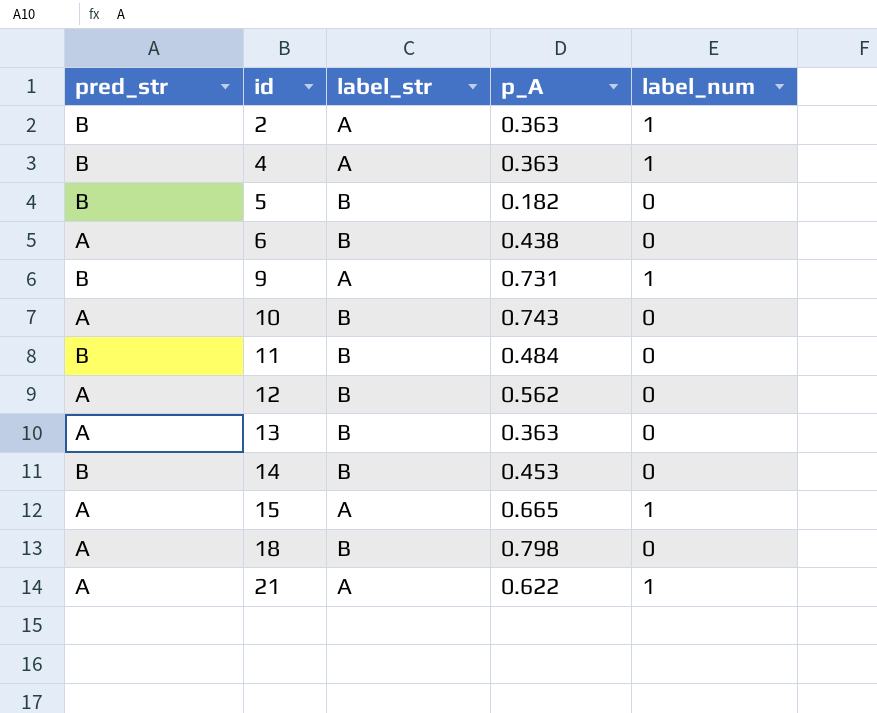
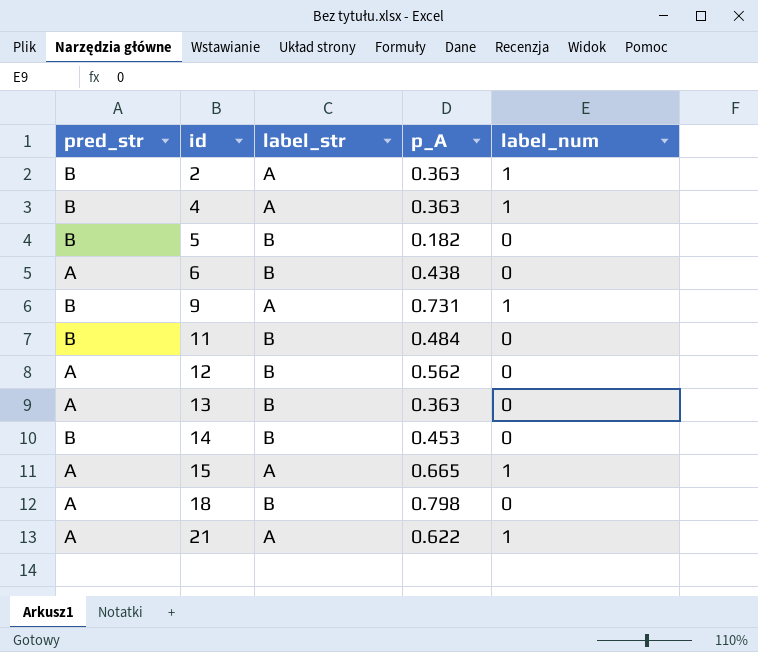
row 10: A | B | 0.743 | 0 -> none

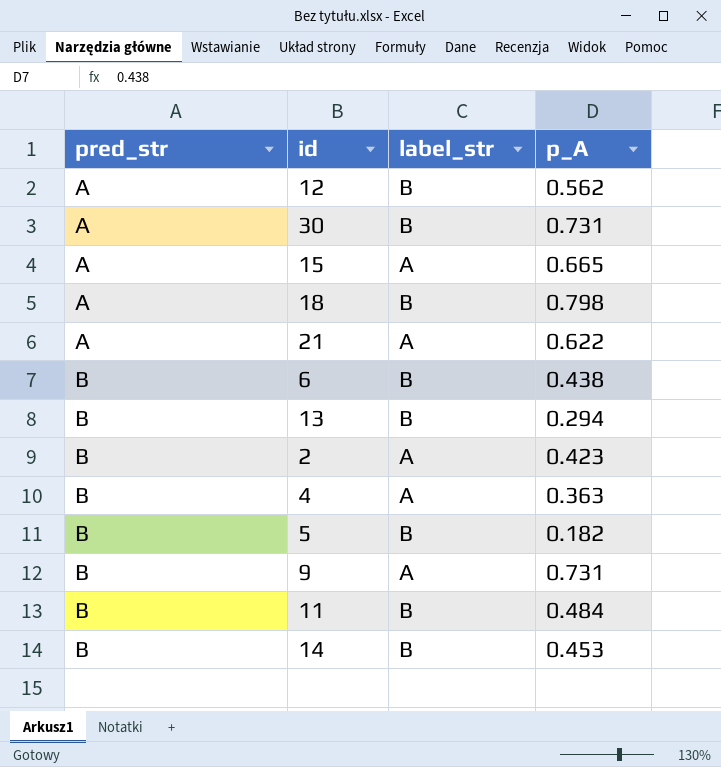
row order: id ascending -> pred_str ascending
column label_num | position: 5 -> none
row 30: none -> A | B | 0.731
6 | pred_str: A -> B
13 | pred_str: A -> B
13 | p_A: 0.363 -> 0.294
2 | p_A: 0.363 -> 0.423

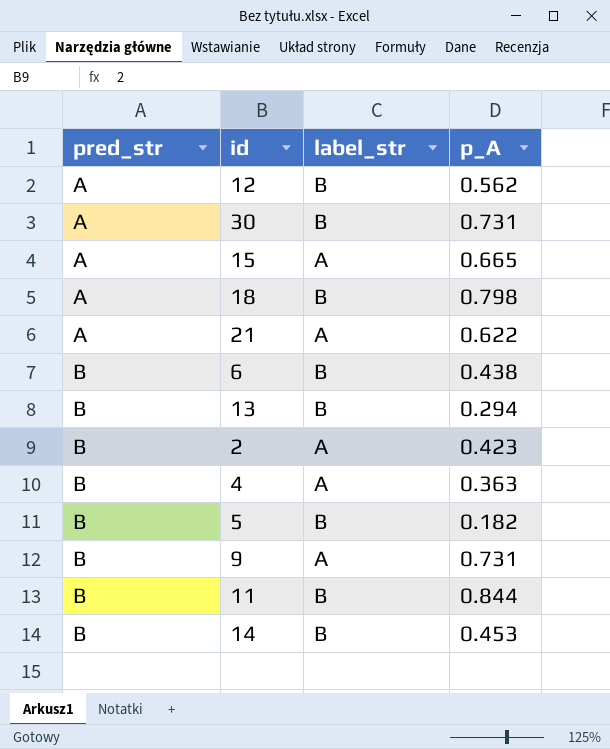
11 | p_A: 0.484 -> 0.844

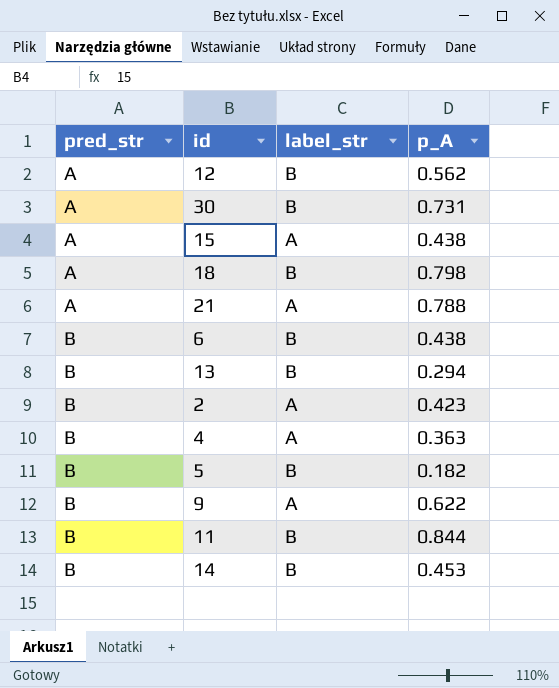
15 | p_A: 0.665 -> 0.438
21 | p_A: 0.622 -> 0.788
9 | p_A: 0.731 -> 0.622

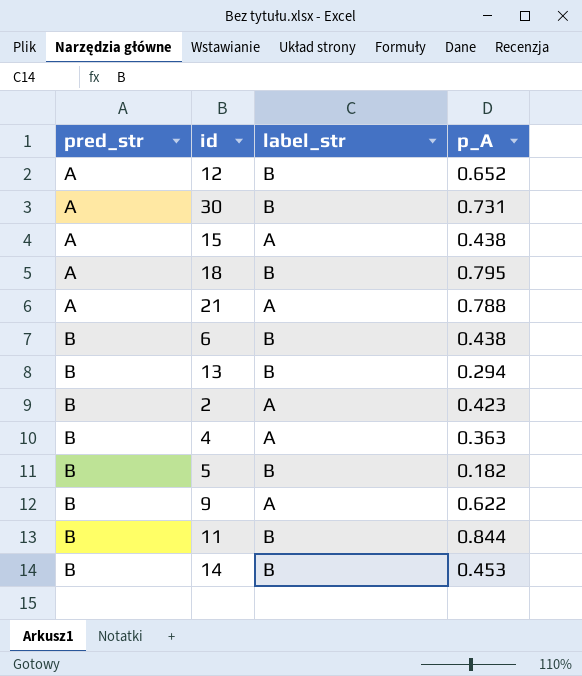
12 | p_A: 0.562 -> 0.652
18 | p_A: 0.798 -> 0.795

